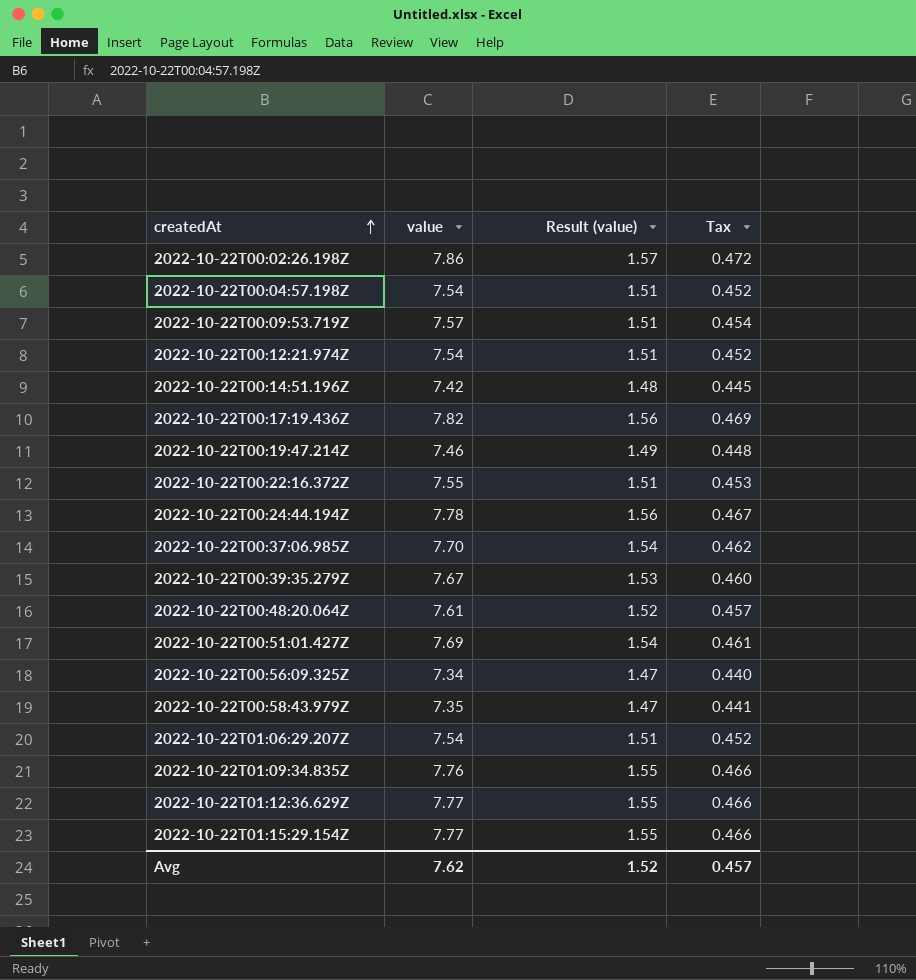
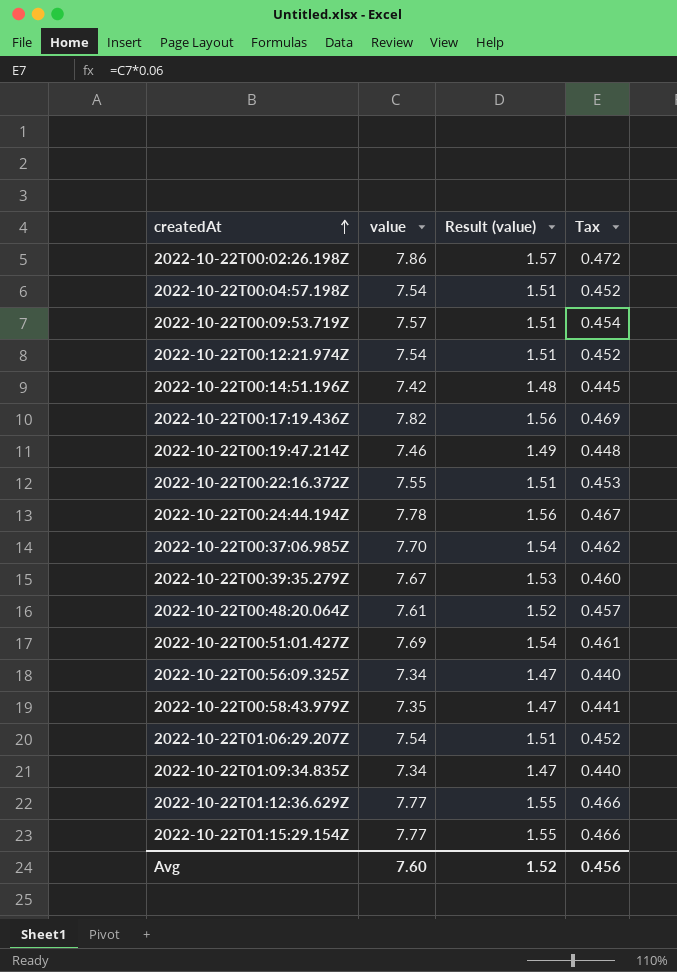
2022-10-22T01:09:34.835Z | value: 7.76 -> 7.34
2022-10-22T01:09:34.835Z | Result (value): 1.55 -> 1.47
2022-10-22T01:09:34.835Z | Tax: 0.466 -> 0.440
Avg | value: 7.62 -> 7.60
Avg | Tax: 0.457 -> 0.456

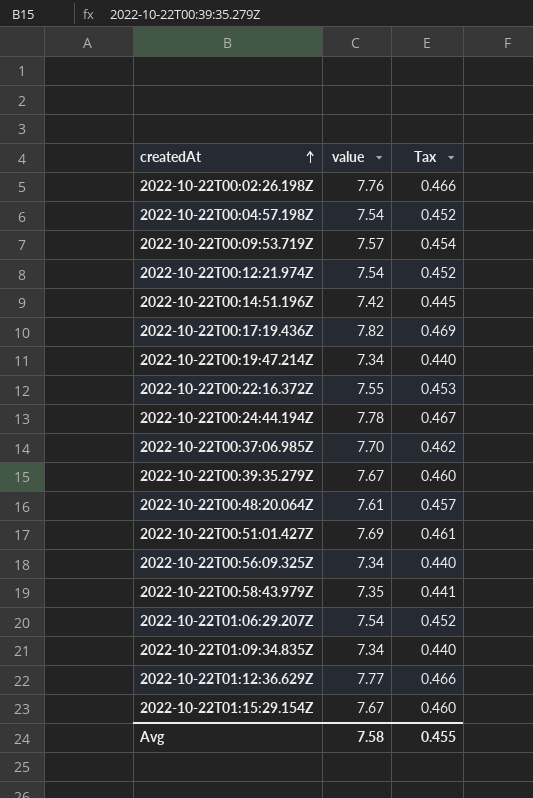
column Result (value) | formula: [value] * 0.2 -> none
2022-10-22T00:02:26.198Z | value: 7.86 -> 7.76
2022-10-22T00:02:26.198Z | Tax: 0.472 -> 0.466
2022-10-22T00:19:47.214Z | value: 7.46 -> 7.34
2022-10-22T00:19:47.214Z | Tax: 0.448 -> 0.440
2022-10-22T01:15:29.154Z | value: 7.77 -> 7.67
2022-10-22T01:15:29.154Z | Tax: 0.466 -> 0.460
Avg | value: 7.60 -> 7.58
Avg | Tax: 0.456 -> 0.455

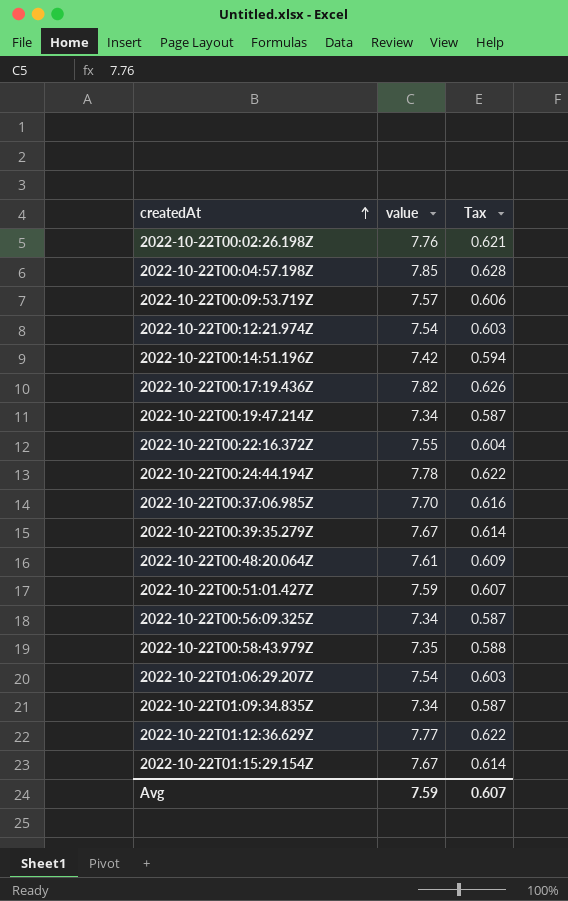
column Tax | formula: [value] * 0.06 -> [value] * 0.08
2022-10-22T00:04:57.198Z | value: 7.54 -> 7.85
2022-10-22T00:51:01.427Z | value: 7.69 -> 7.59
Avg | value: 7.58 -> 7.59
Avg | Tax: 0.455 -> 0.607

